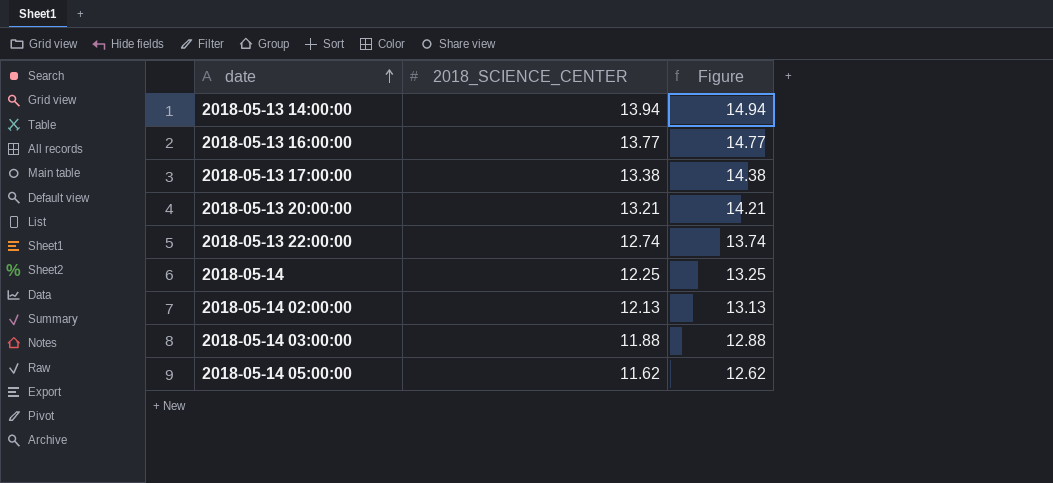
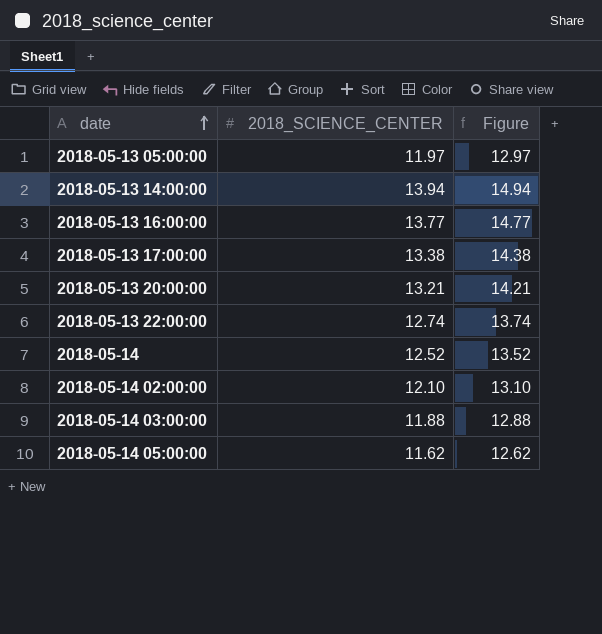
row 2018-05-13 05:00:00: none -> 11.97 | 12.97
2018-05-14 | 2018_SCIENCE_CENTER: 12.25 -> 12.52
2018-05-14 | Figure: 13.25 -> 13.52
2018-05-14 02:00:00 | 2018_SCIENCE_CENTER: 12.13 -> 12.10
2018-05-14 02:00:00 | Figure: 13.13 -> 13.10

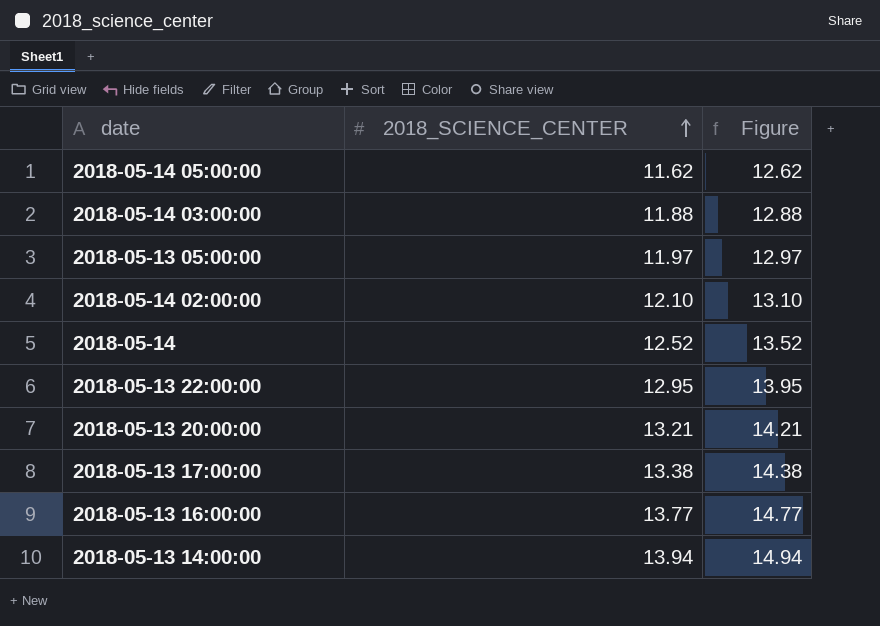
row order: date ascending -> 2018_SCIENCE_CENTER ascending
2018-05-13 22:00:00 | 2018_SCIENCE_CENTER: 12.74 -> 12.95
2018-05-13 22:00:00 | Figure: 13.74 -> 13.95

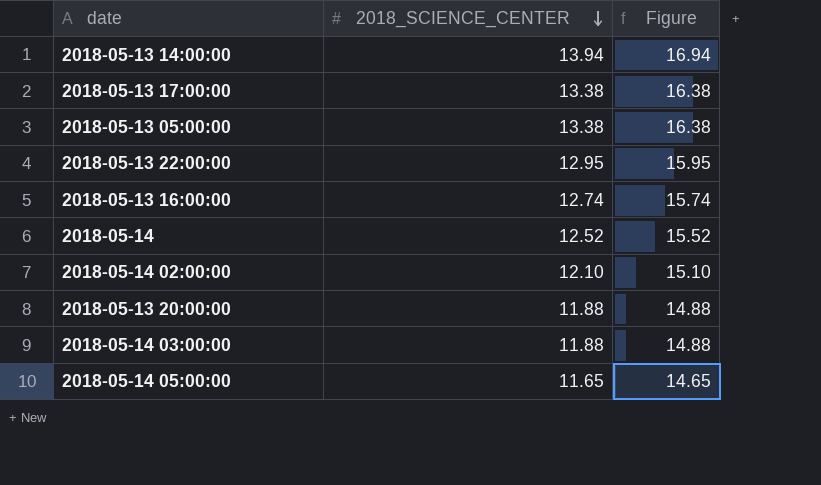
row order: 2018_SCIENCE_CENTER ascending -> 2018_SCIENCE_CENTER descending
column Figure | formula: [2018_SCIENCE_CENTER] + 1 -> [2018_SCIENCE_CENTER] + 3
2018-05-13 05:00:00 | 2018_SCIENCE_CENTER: 11.97 -> 13.38
2018-05-13 16:00:00 | 2018_SCIENCE_CENTER: 13.77 -> 12.74
2018-05-13 20:00:00 | 2018_SCIENCE_CENTER: 13.21 -> 11.88
2018-05-14 05:00:00 | 2018_SCIENCE_CENTER: 11.62 -> 11.65

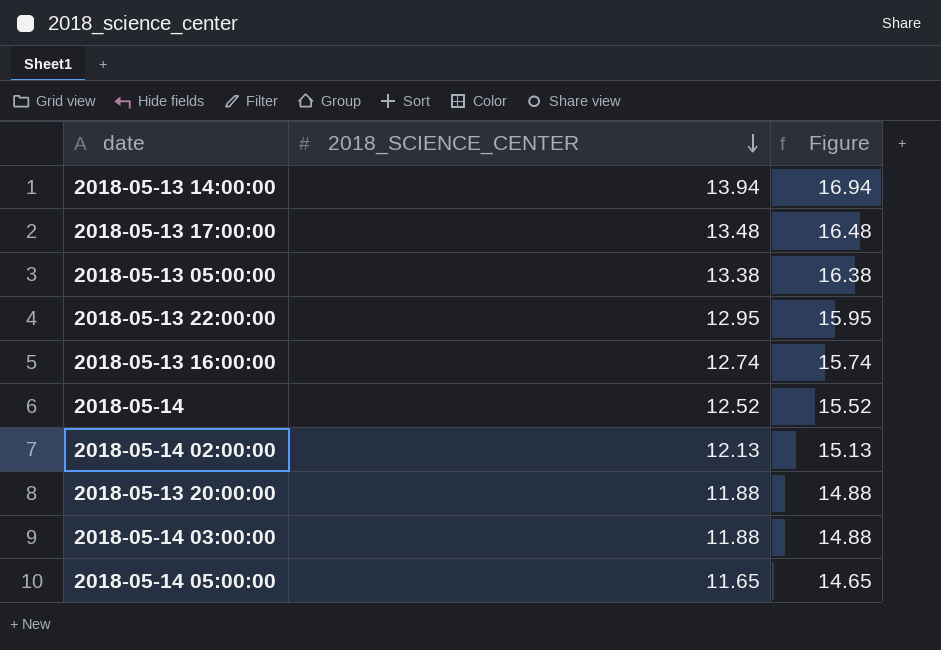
2018-05-13 17:00:00 | 2018_SCIENCE_CENTER: 13.38 -> 13.48
2018-05-13 17:00:00 | Figure: 16.38 -> 16.48
2018-05-14 02:00:00 | 2018_SCIENCE_CENTER: 12.10 -> 12.13
2018-05-14 02:00:00 | Figure: 15.10 -> 15.13

